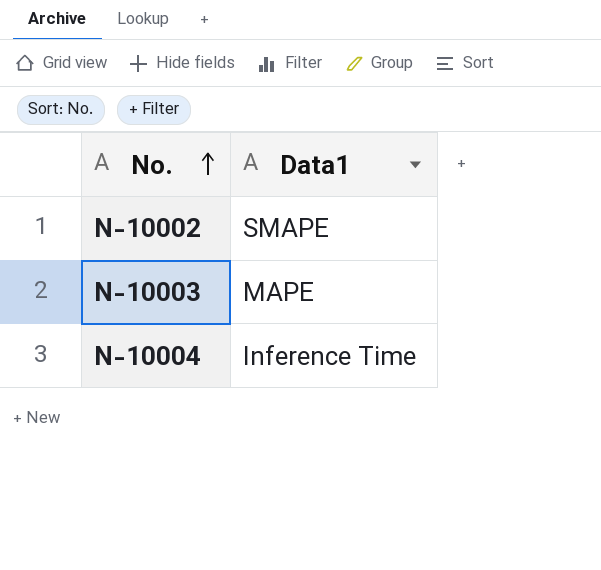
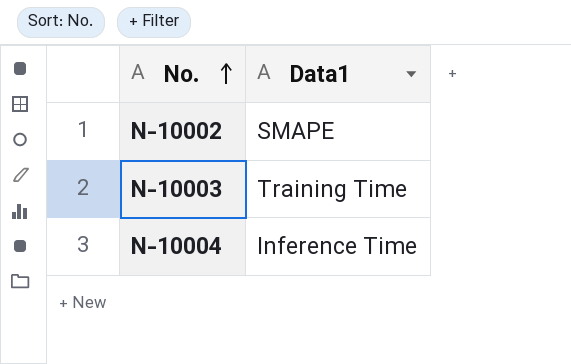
N-10003 | Data1: MAPE -> Training Time

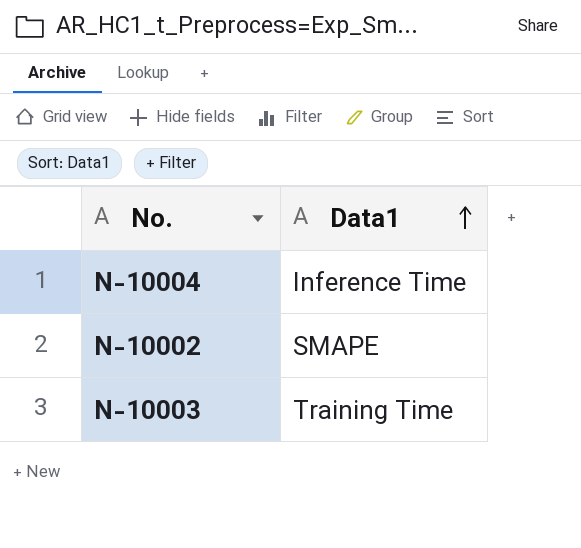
row order: No. ascending -> Data1 ascending

